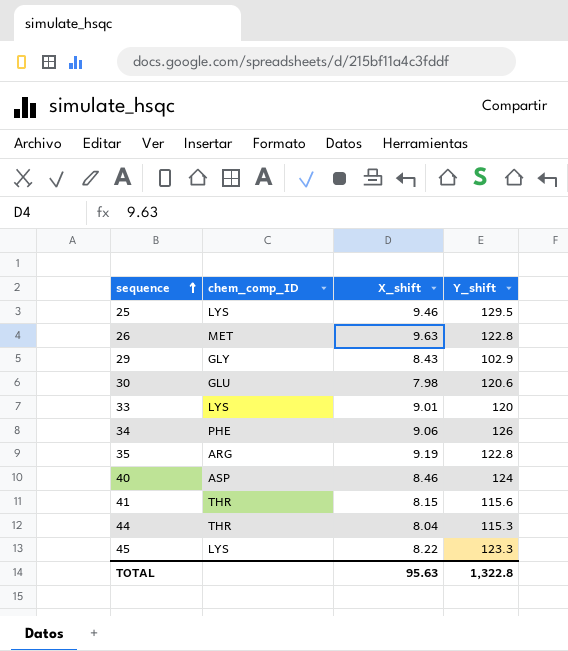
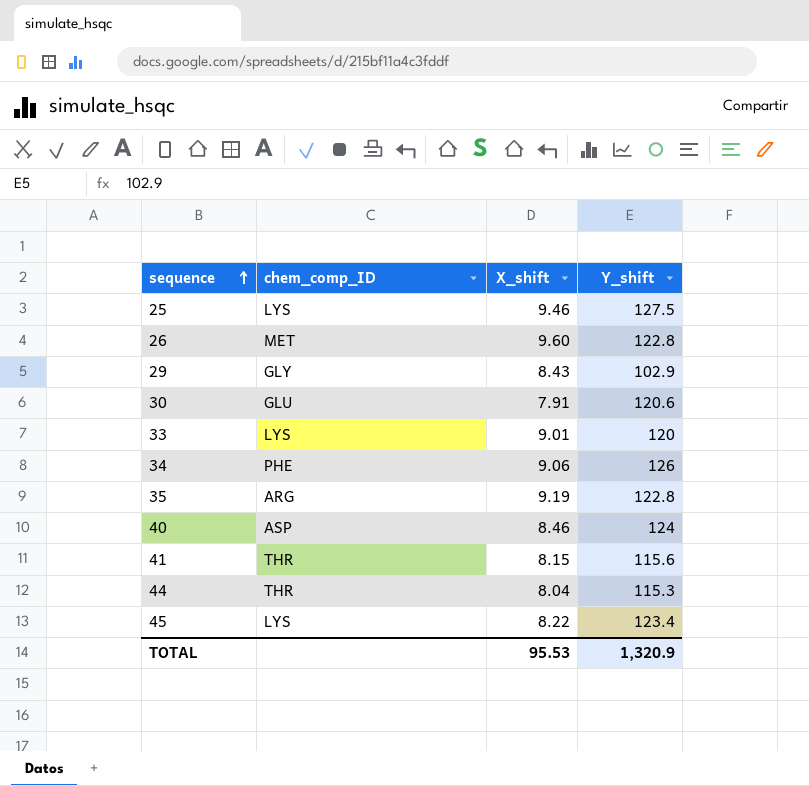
25 | Y_shift: 129.5 -> 127.5
26 | X_shift: 9.63 -> 9.60
30 | X_shift: 7.98 -> 7.91
45 | Y_shift: 123.3 -> 123.4
TOTAL | X_shift: 95.63 -> 95.53
TOTAL | Y_shift: 1,322.8 -> 1,320.9

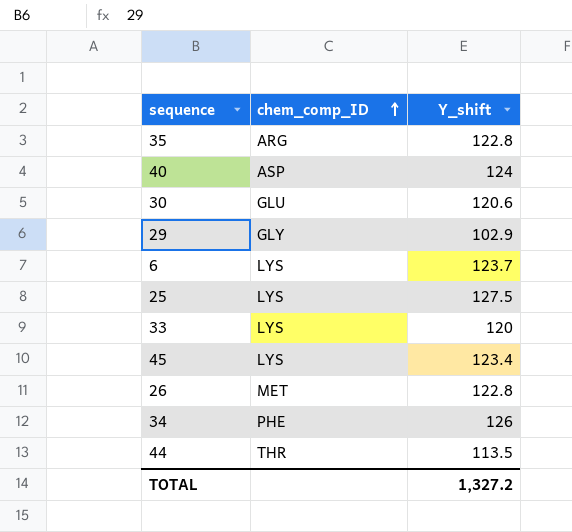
row order: sequence ascending -> chem_comp_ID ascending
column X_shift | position: 3 -> none
row 41: THR | 8.15 | 115.6 -> none
row 6: none -> LYS | 123.7
44 | Y_shift: 115.3 -> 113.5
TOTAL | Y_shift: 1,320.9 -> 1,327.2

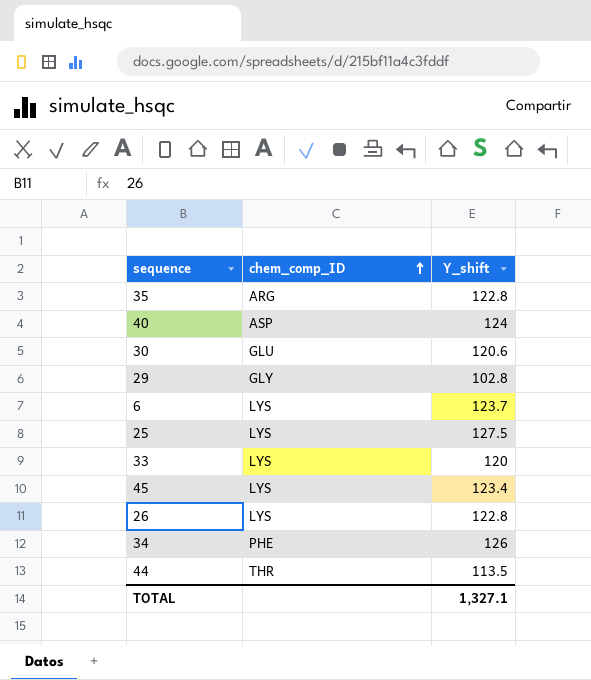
29 | Y_shift: 102.9 -> 102.8
26 | chem_comp_ID: MET -> LYS
TOTAL | Y_shift: 1,327.2 -> 1,327.1

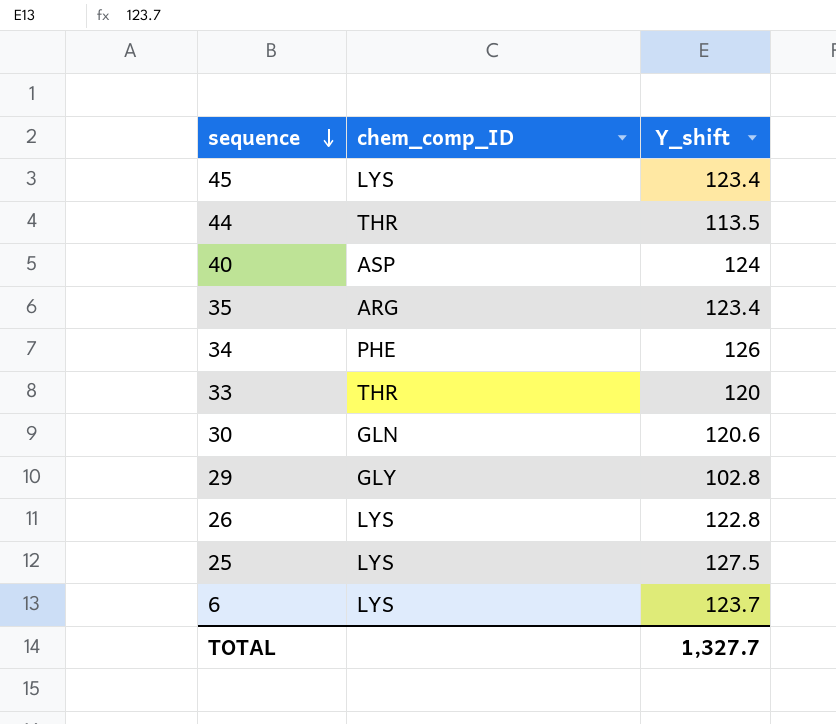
row order: chem_comp_ID ascending -> sequence descending
35 | Y_shift: 122.8 -> 123.4
33 | chem_comp_ID: LYS -> THR
30 | chem_comp_ID: GLU -> GLN
TOTAL | Y_shift: 1,327.1 -> 1,327.7

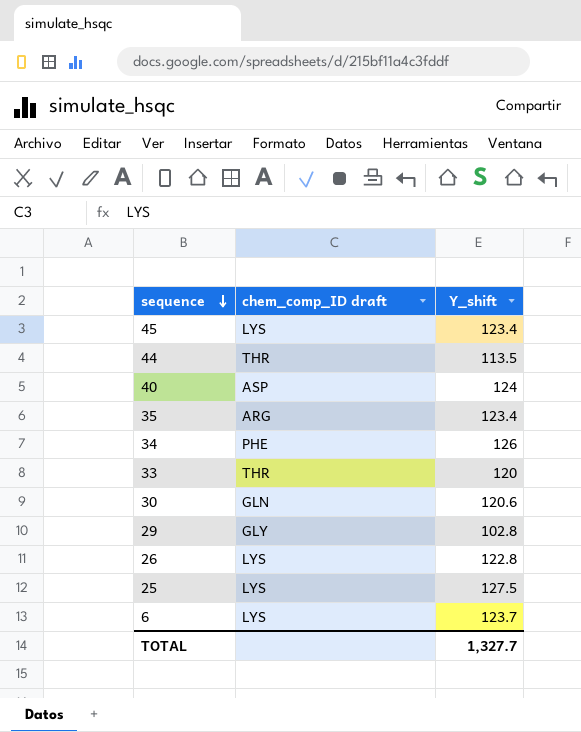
column name: chem_comp_ID -> chem_comp_ID draft

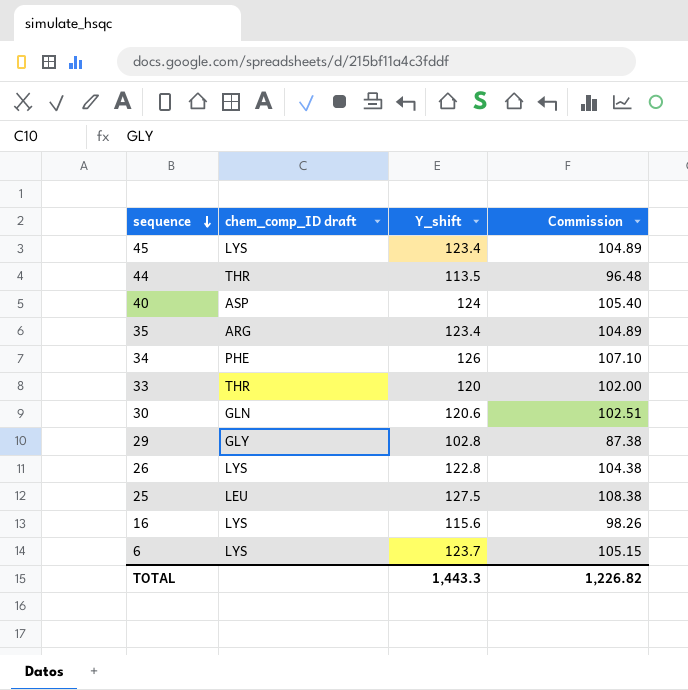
column Commission | formula: none -> [Y_shift] * 0.85
25 | chem_comp_ID draft: LYS -> LEU
row 16: none -> LYS | 115.6 | 98.26
TOTAL | Y_shift: 1,327.7 -> 1,443.3

